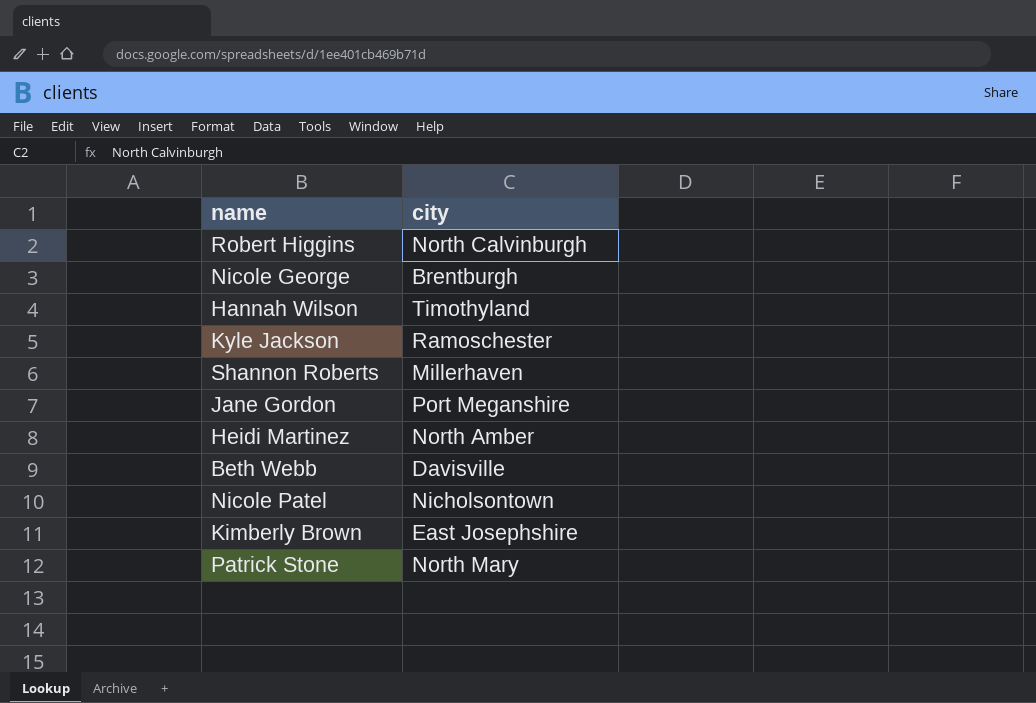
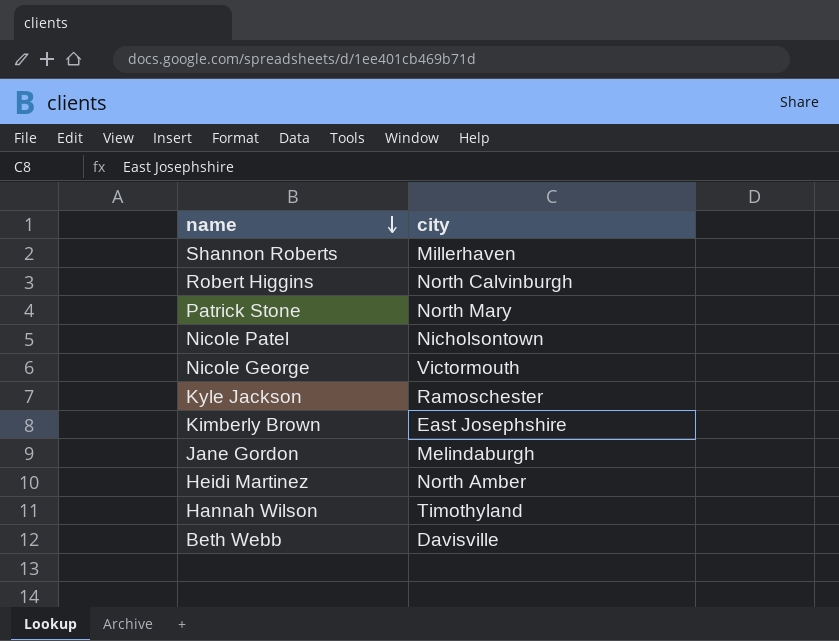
row order: none -> name descending
Nicole George | city: Brentburgh -> Victormouth
Jane Gordon | city: Port Meganshire -> Melindaburgh

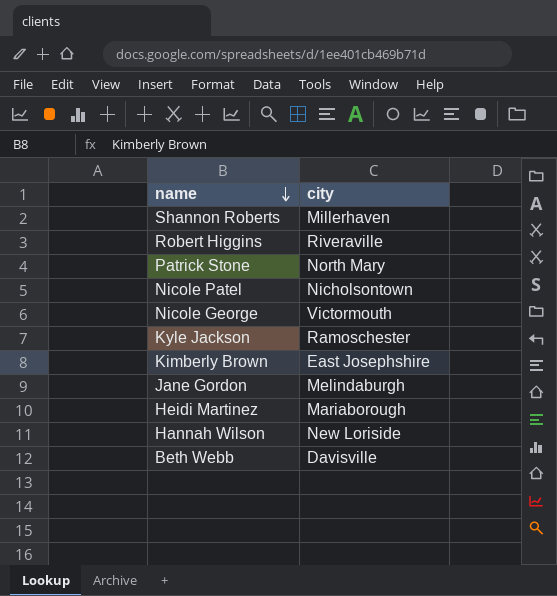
Robert Higgins | city: North Calvinburgh -> Riveraville
Heidi Martinez | city: North Amber -> Mariaborough
Hannah Wilson | city: Timothyland -> New Loriside

